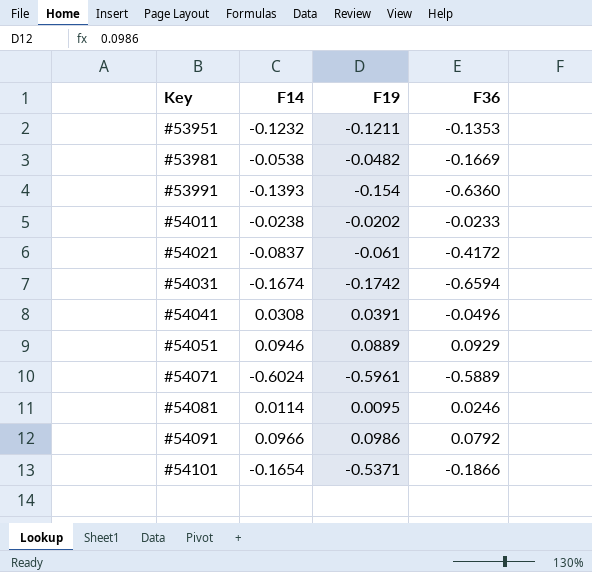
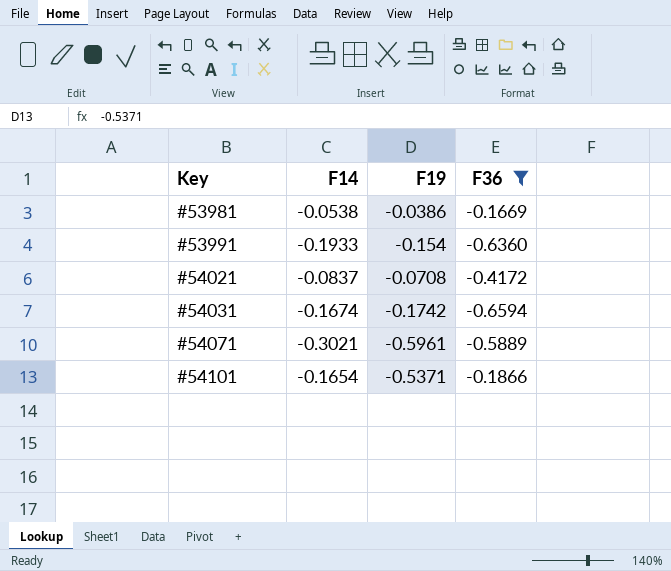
filter: none -> F36 <= -0.1669
#53981 | F19: -0.0482 -> -0.0386
#53991 | F14: -0.1393 -> -0.1933
#54021 | F19: -0.061 -> -0.0708
#54071 | F14: -0.6024 -> -0.3021

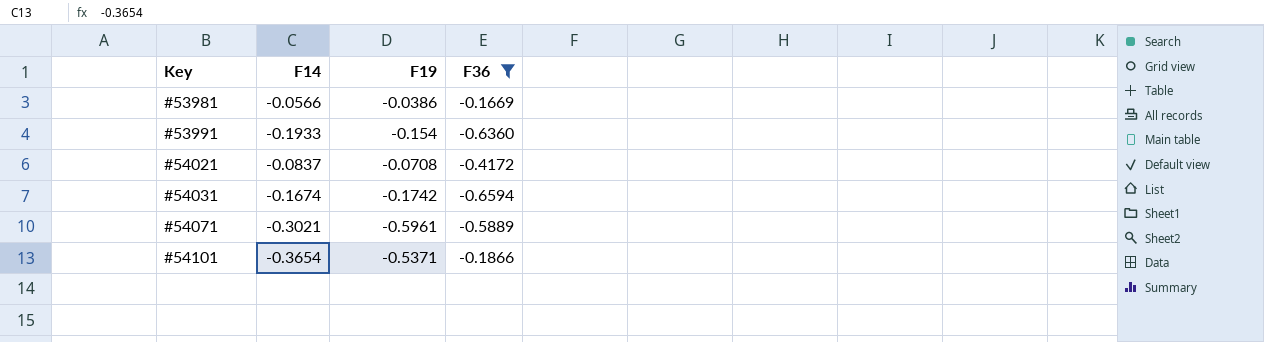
#53981 | F14: -0.0538 -> -0.0566
#54101 | F14: -0.1654 -> -0.3654

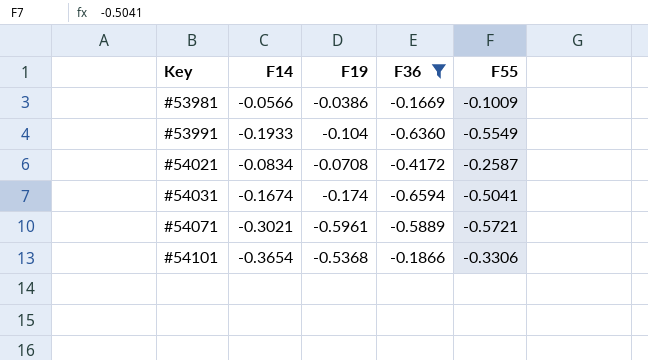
column F55 | position: none -> 5
#53991 | F19: -0.154 -> -0.104
#54021 | F14: -0.0837 -> -0.0834
#54031 | F19: -0.1742 -> -0.174
#54101 | F19: -0.5371 -> -0.5368

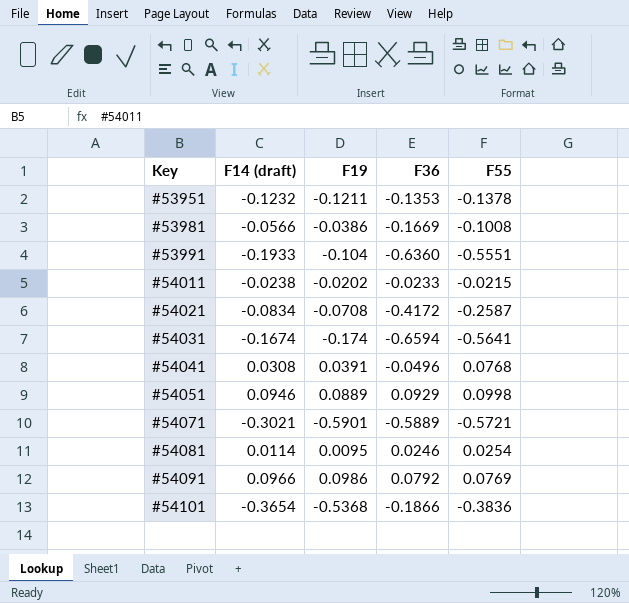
filter: F36 <= -0.1669 -> none
column name: F14 -> F14 (draft)
#53981 | F55: -0.1009 -> -0.1008
#53991 | F55: -0.5549 -> -0.5551
#54031 | F55: -0.5041 -> -0.5641
#54071 | F19: -0.5961 -> -0.5901
#54101 | F55: -0.3306 -> -0.3836

